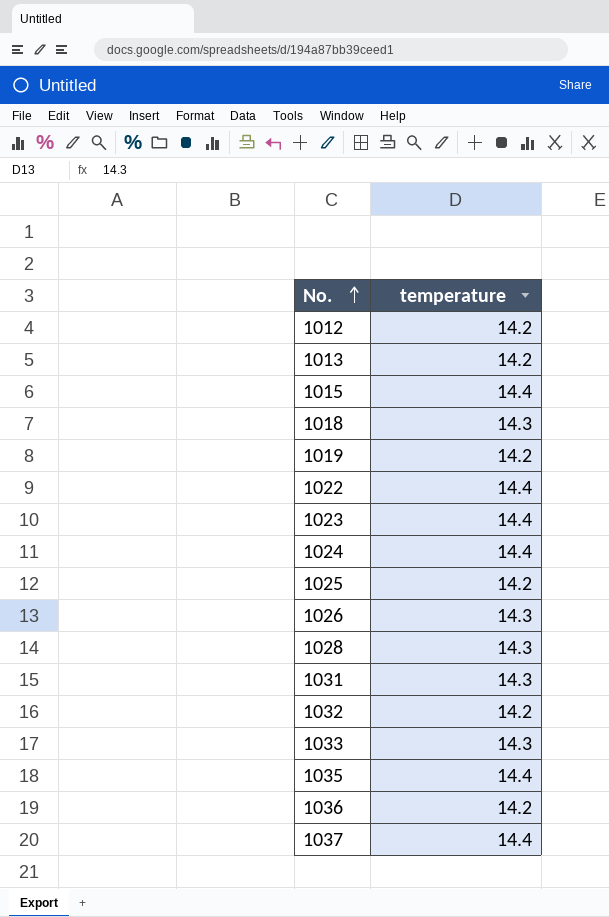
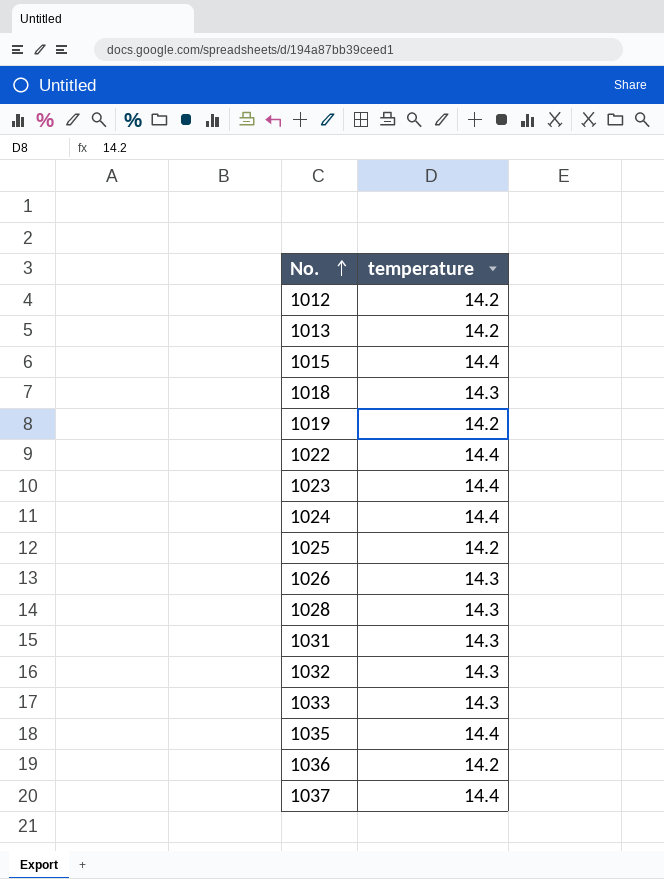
1032 | temperature: 14.2 -> 14.3

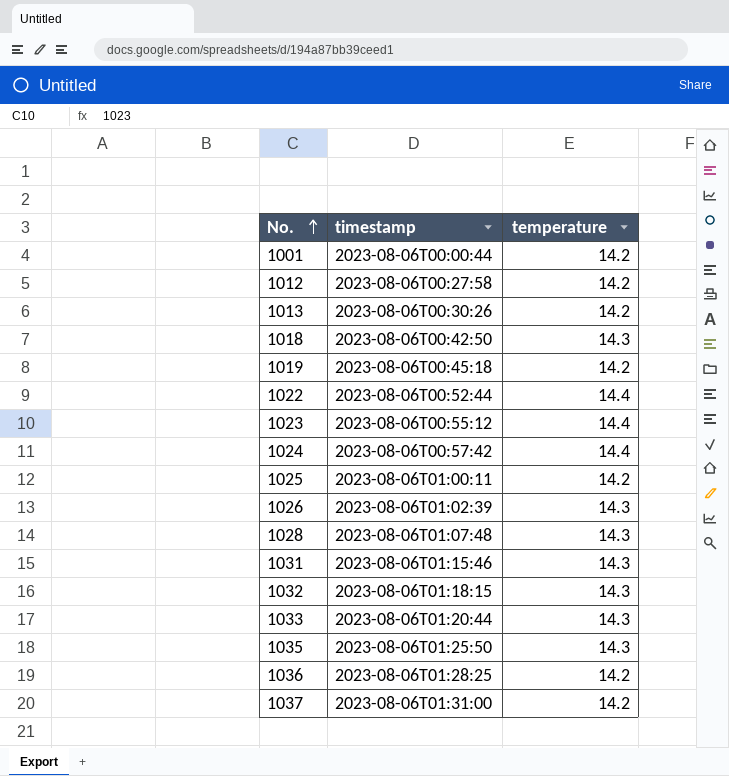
column timestamp | position: none -> 2
row 1015: 14.4 -> none
row 1001: none -> 2023-08-06T00:00:44 | 14.2
1035 | temperature: 14.4 -> 14.3
1037 | temperature: 14.4 -> 14.2

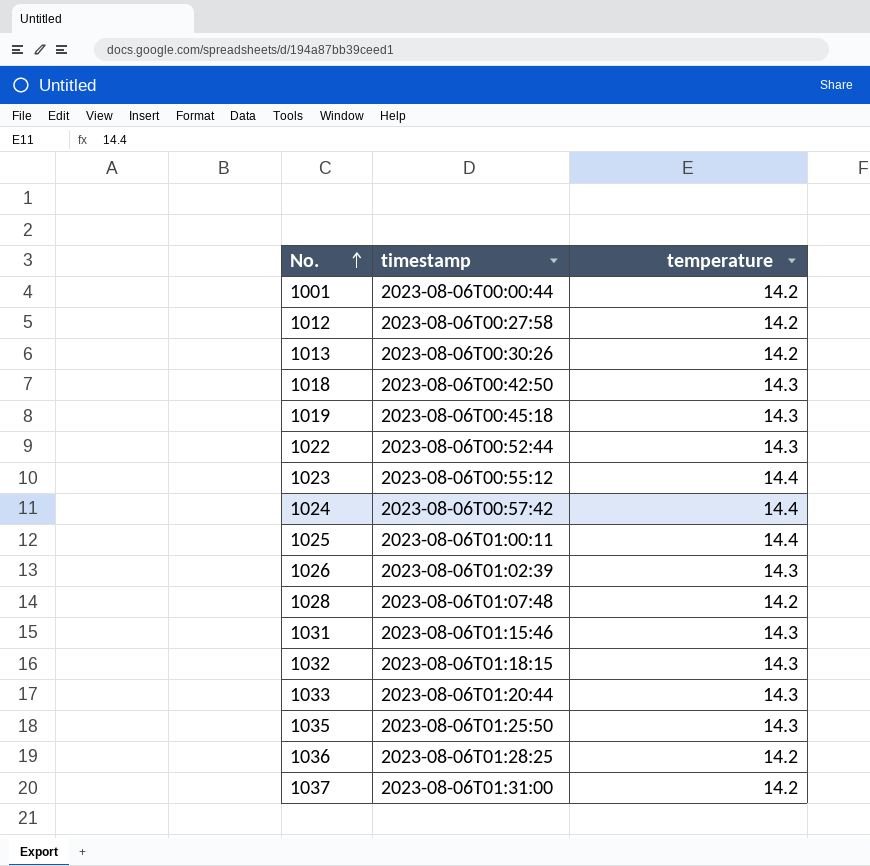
1019 | temperature: 14.2 -> 14.3
1022 | temperature: 14.4 -> 14.3
1025 | temperature: 14.2 -> 14.4
1028 | temperature: 14.3 -> 14.2

